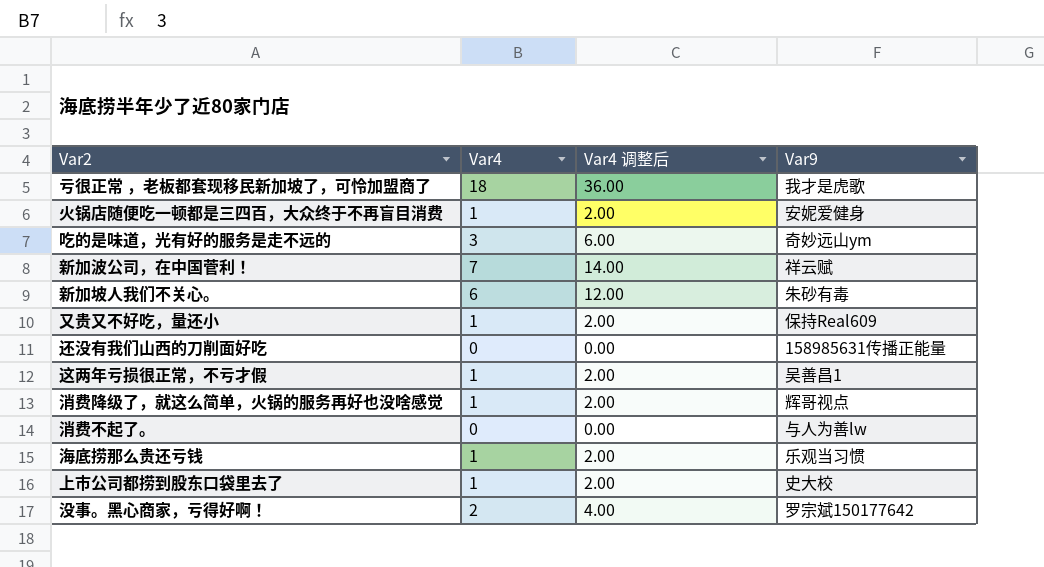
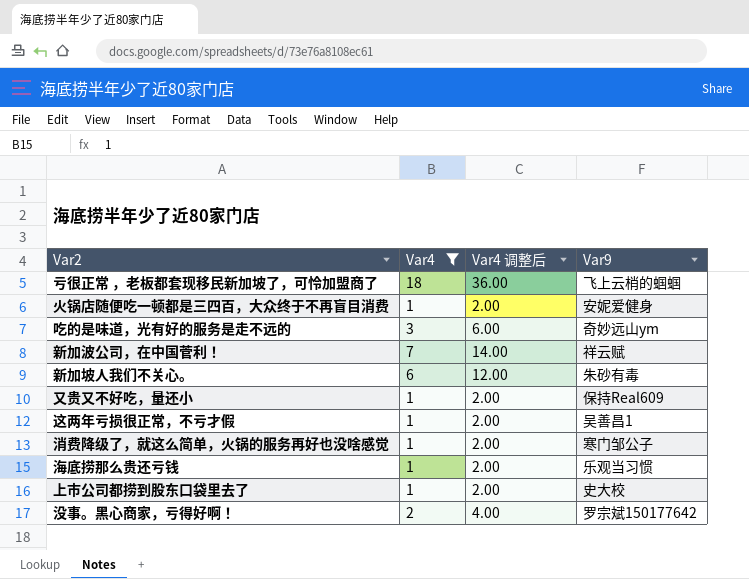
filter: none -> Var4 != 0
亏很正常 ，老板都套现移民新加坡了，可怜加盟商了 | Var9: 我才是虎歌 -> 飞上云梢的蝈蝈
消费降级了，就这么简单，火锅的服务再好也没啥感觉 | Var9: 辉哥视点 -> 寒门邹公子

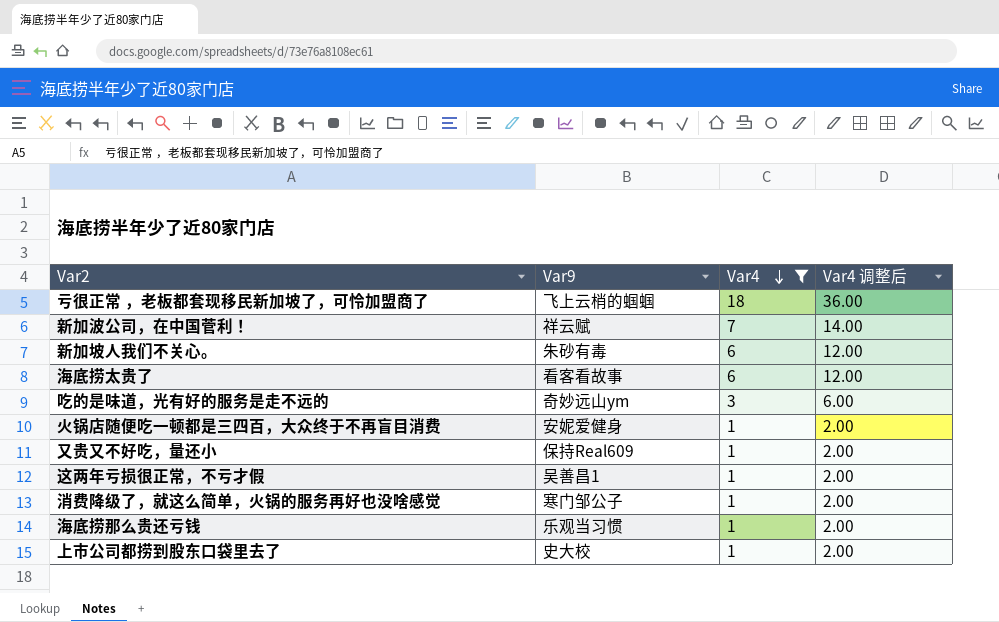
row order: none -> Var4 descending
column Var9 | position: 4 -> 2
row 没事。黑心商家，亏得好啊！: 2 | 4.00 | 罗宗斌150177642 -> none
row 海底捞太贵了: none -> 看客看故事 | 6 | 12.00

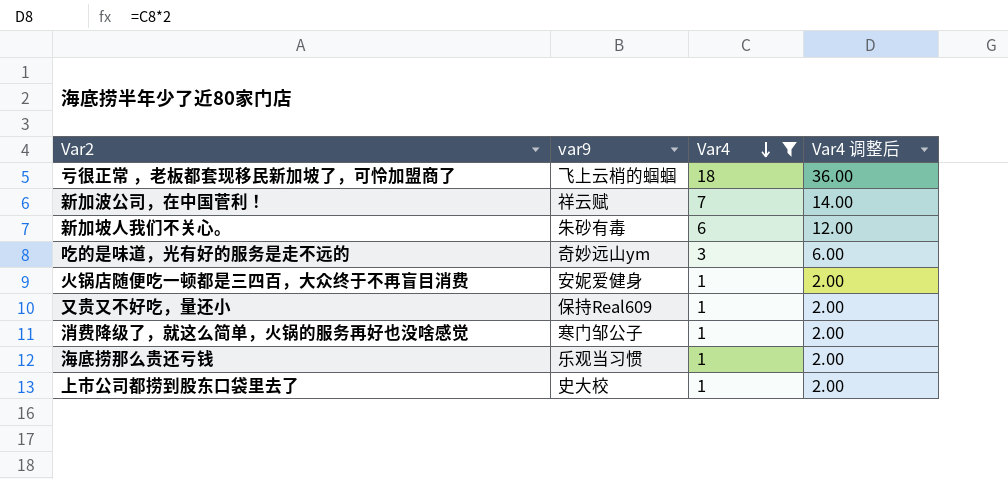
column name: Var9 -> var9
row 海底捞太贵了: 看客看故事 | 6 | 12.00 -> none
row 这两年亏损很正常，不亏才假: 吴善昌1 | 1 | 2.00 -> none

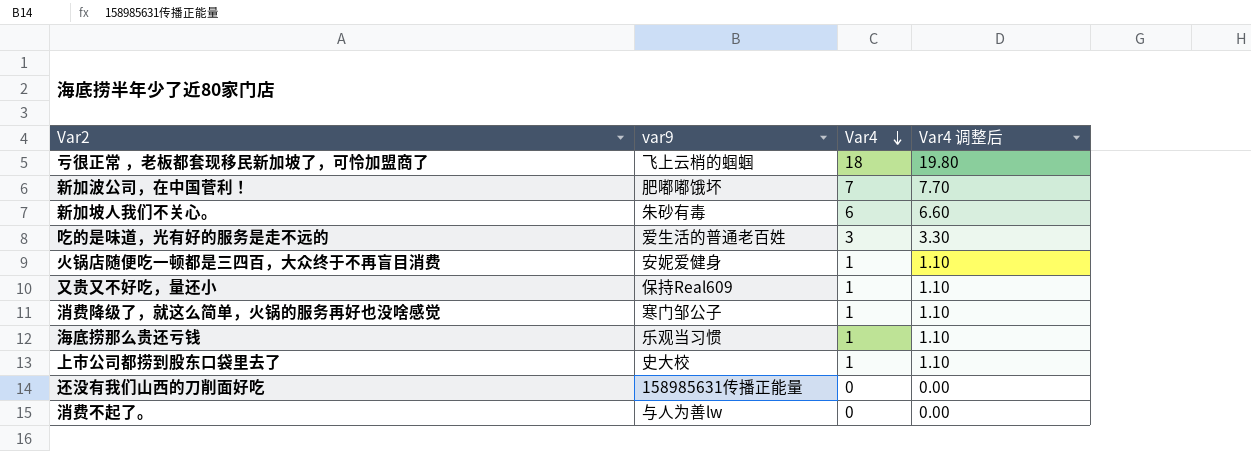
filter: Var4 != 0 -> none
column Var4 调整后 | formula: [Var4] * 2 -> [Var4] * 1.1
新加波公司，在中国菅利！ | var9: 祥云赋 -> 肥嘟嘟饿坏
吃的是味道，光有好的服务是走不远的 | var9: 奇妙远山ym -> 爱生活的普通老百姓

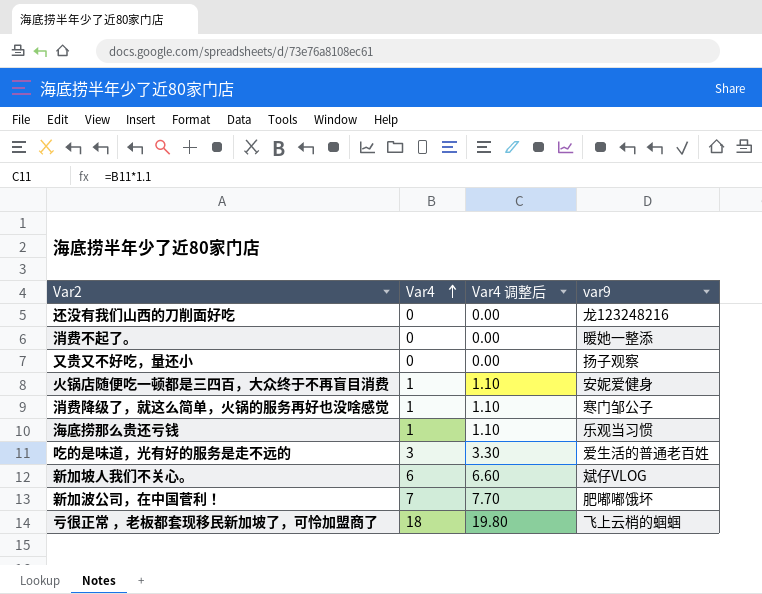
row order: Var4 descending -> Var4 ascending
column var9 | position: 2 -> 4
row 上市公司都捞到股东口袋里去了: 史大校 | 1 | 1.10 -> none
还没有我们山西的刀削面好吃 | var9: 158985631传播正能量 -> 龙123248216
消费不起了。 | var9: 与人为善lw -> 暖她一整添
又贵又不好吃，量还小 | Var4: 1 -> 0
又贵又不好吃，量还小 | Var4 调整后: 1.10 -> 0.00
又贵又不好吃，量还小 | var9: 保持Real609 -> 扬子观察
新加坡人我们不关心。 | var9: 朱砂有毒 -> 斌仔VLOG

